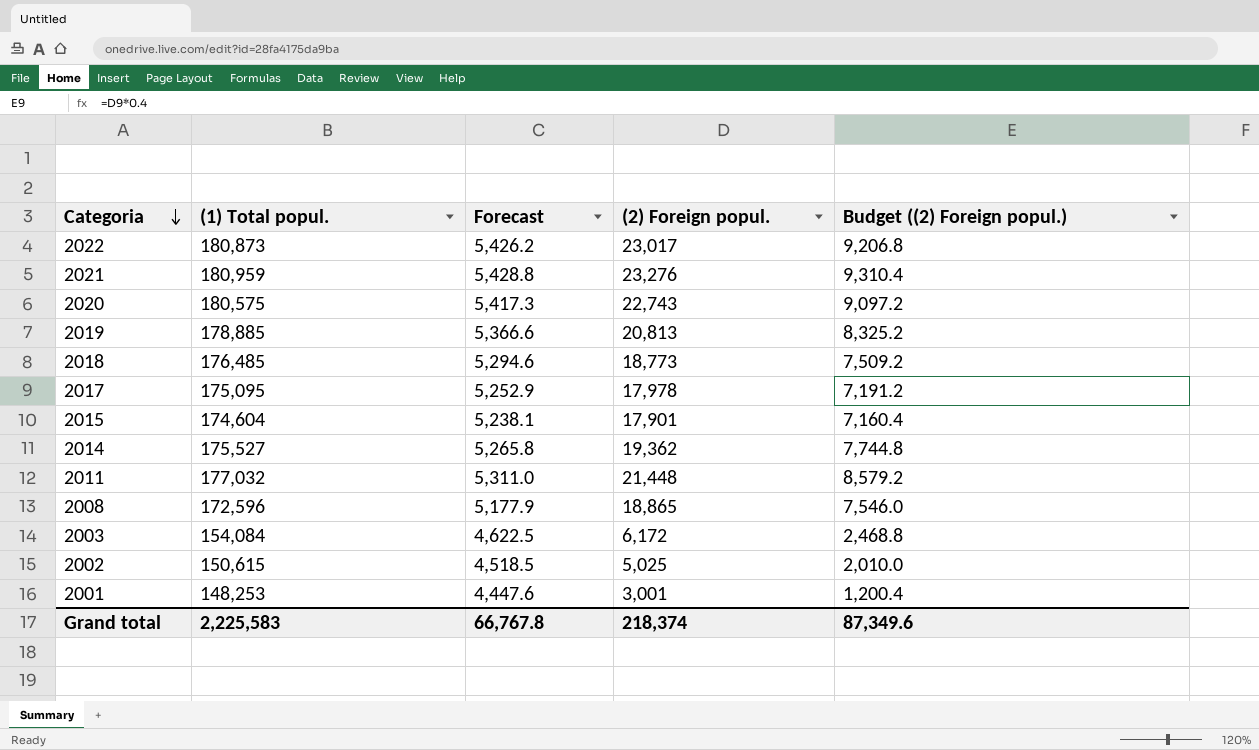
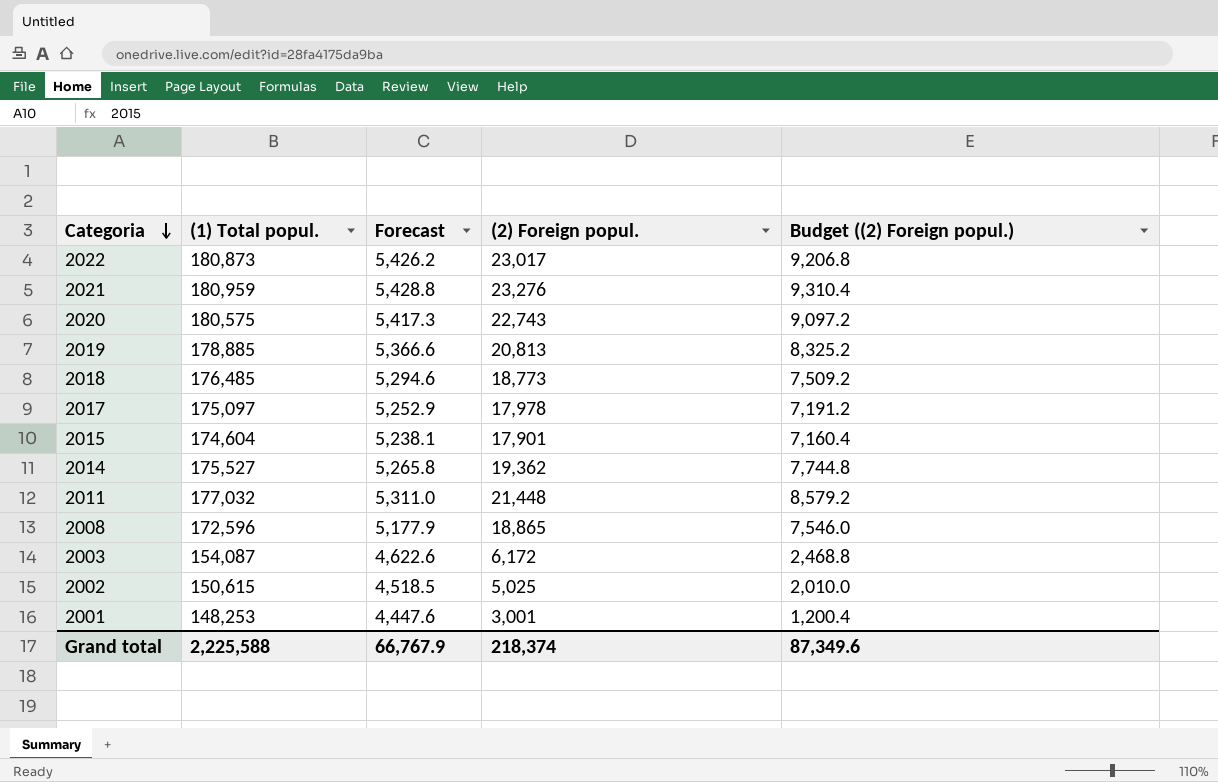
2017 | (1) Total popul.: 175,095 -> 175,097
2003 | (1) Total popul.: 154,084 -> 154,087
2003 | Forecast: 4,622.5 -> 4,622.6
Grand total | (1) Total popul.: 2,225,583 -> 2,225,588
Grand total | Forecast: 66,767.8 -> 66,767.9

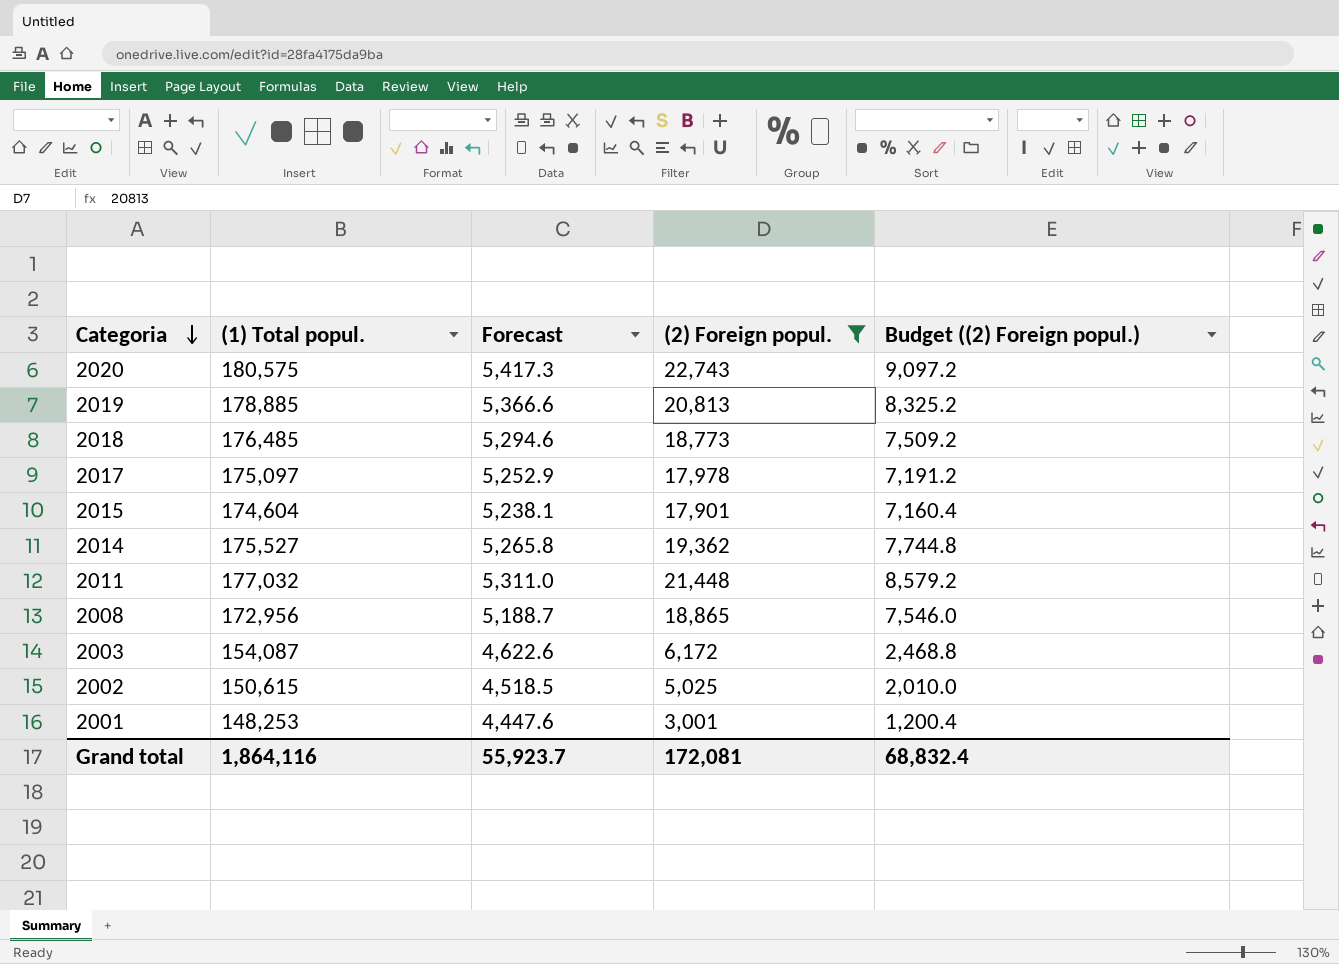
filter: none -> (2) Foreign popul. <= 22,743
2008 | (1) Total popul.: 172,596 -> 172,956
2008 | Forecast: 5,177.9 -> 5,188.7
Grand total | (1) Total popul.: 2,225,588 -> 1,864,116
Grand total | Forecast: 66,767.9 -> 55,923.7
Grand total | (2) Foreign popul.: 218,374 -> 172,081
Grand total | Budget ((2) Foreign popul.): 87,349.6 -> 68,832.4

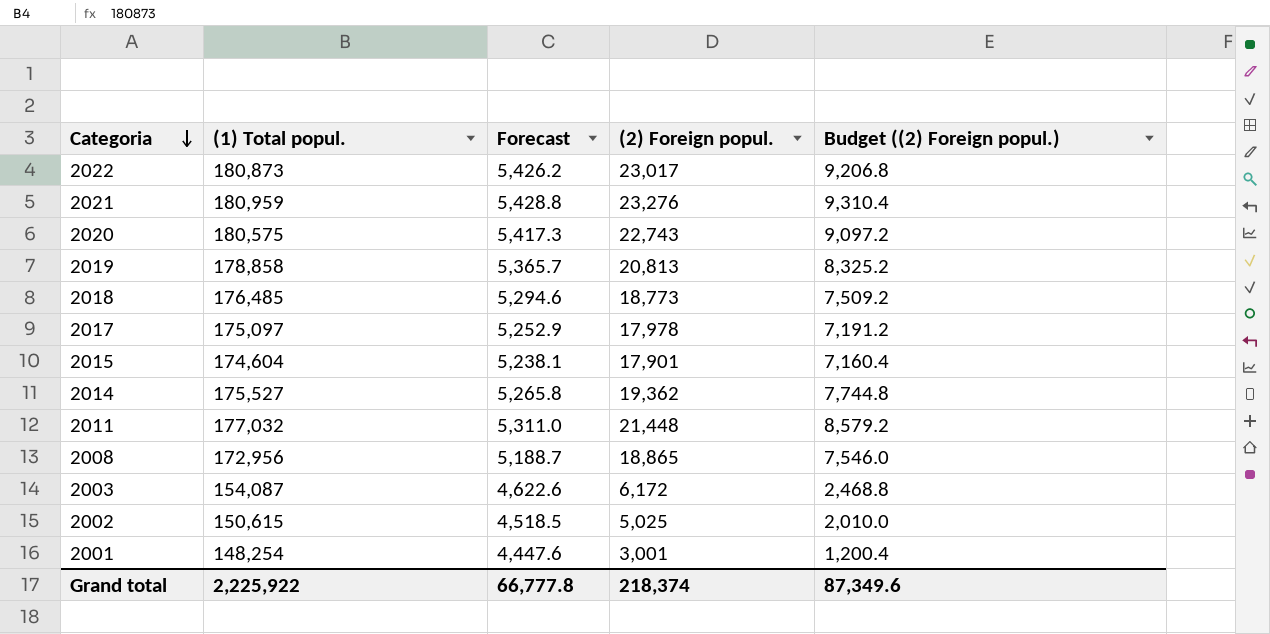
filter: (2) Foreign popul. <= 22,743 -> none
2019 | (1) Total popul.: 178,885 -> 178,858
2019 | Forecast: 5,366.6 -> 5,365.7
2001 | (1) Total popul.: 148,253 -> 148,254
Grand total | (1) Total popul.: 1,864,116 -> 2,225,922
Grand total | Forecast: 55,923.7 -> 66,777.8
Grand total | (2) Foreign popul.: 172,081 -> 218,374
Grand total | Budget ((2) Foreign popul.): 68,832.4 -> 87,349.6

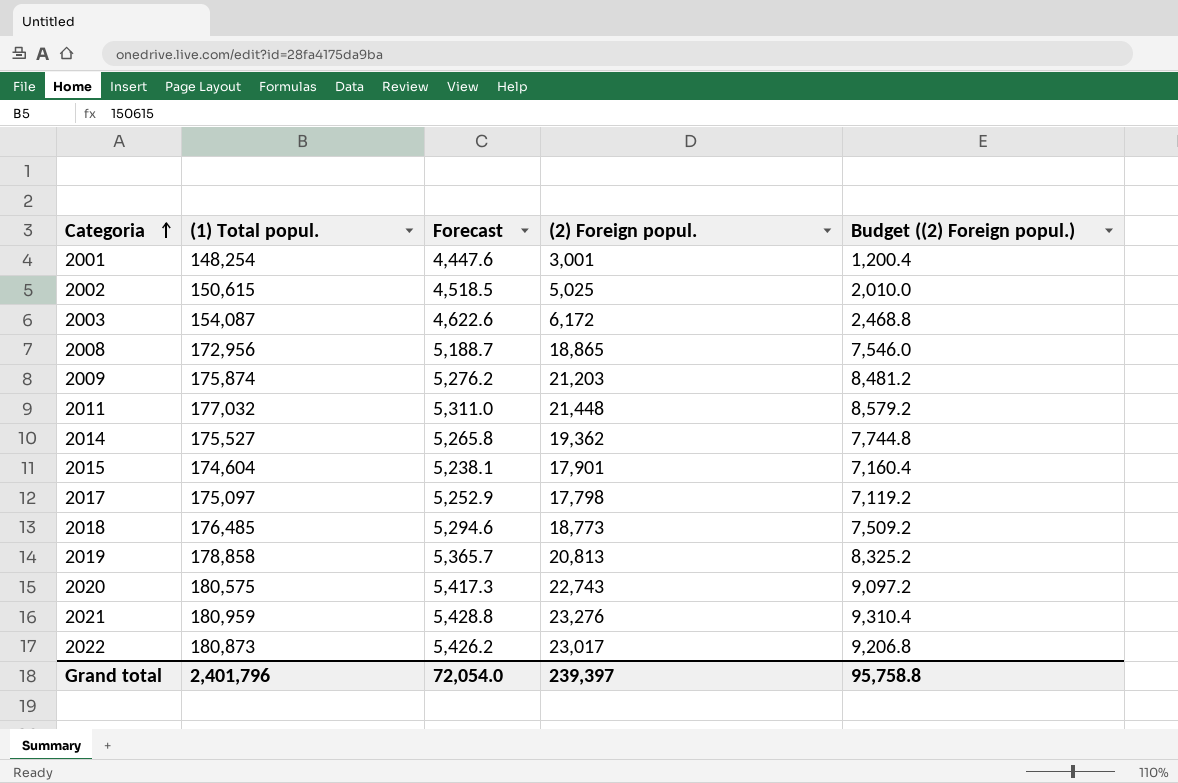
row order: Categoria descending -> Categoria ascending
row 2009: none -> 175,874 | 5,276.2 | 21,203 | 8,481.2
2017 | (2) Foreign popul.: 17,978 -> 17,798
2017 | Budget ((2) Foreign popul.): 7,191.2 -> 7,119.2
Grand total | (1) Total popul.: 2,225,922 -> 2,401,796
Grand total | Forecast: 66,777.8 -> 72,054.0
Grand total | (2) Foreign popul.: 218,374 -> 239,397
Grand total | Budget ((2) Foreign popul.): 87,349.6 -> 95,758.8

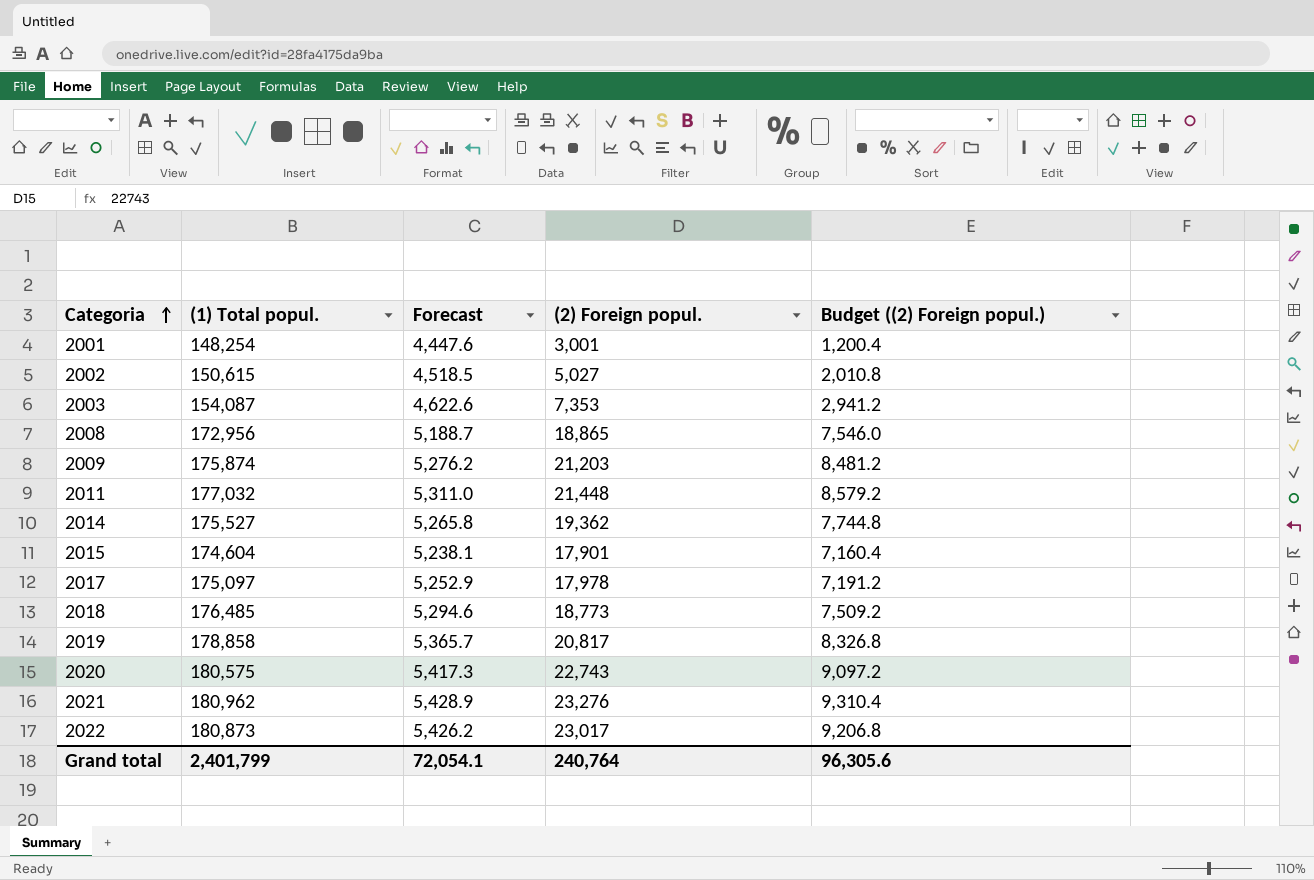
2002 | (2) Foreign popul.: 5,025 -> 5,027
2002 | Budget ((2) Foreign popul.): 2,010.0 -> 2,010.8
2003 | (2) Foreign popul.: 6,172 -> 7,353
2003 | Budget ((2) Foreign popul.): 2,468.8 -> 2,941.2
2017 | (2) Foreign popul.: 17,798 -> 17,978
2017 | Budget ((2) Foreign popul.): 7,119.2 -> 7,191.2
2019 | (2) Foreign popul.: 20,813 -> 20,817
2019 | Budget ((2) Foreign popul.): 8,325.2 -> 8,326.8
2021 | (1) Total popul.: 180,959 -> 180,962
2021 | Forecast: 5,428.8 -> 5,428.9
Grand total | (1) Total popul.: 2,401,796 -> 2,401,799
Grand total | Forecast: 72,054.0 -> 72,054.1
Grand total | (2) Foreign popul.: 239,397 -> 240,764
Grand total | Budget ((2) Foreign popul.): 95,758.8 -> 96,305.6

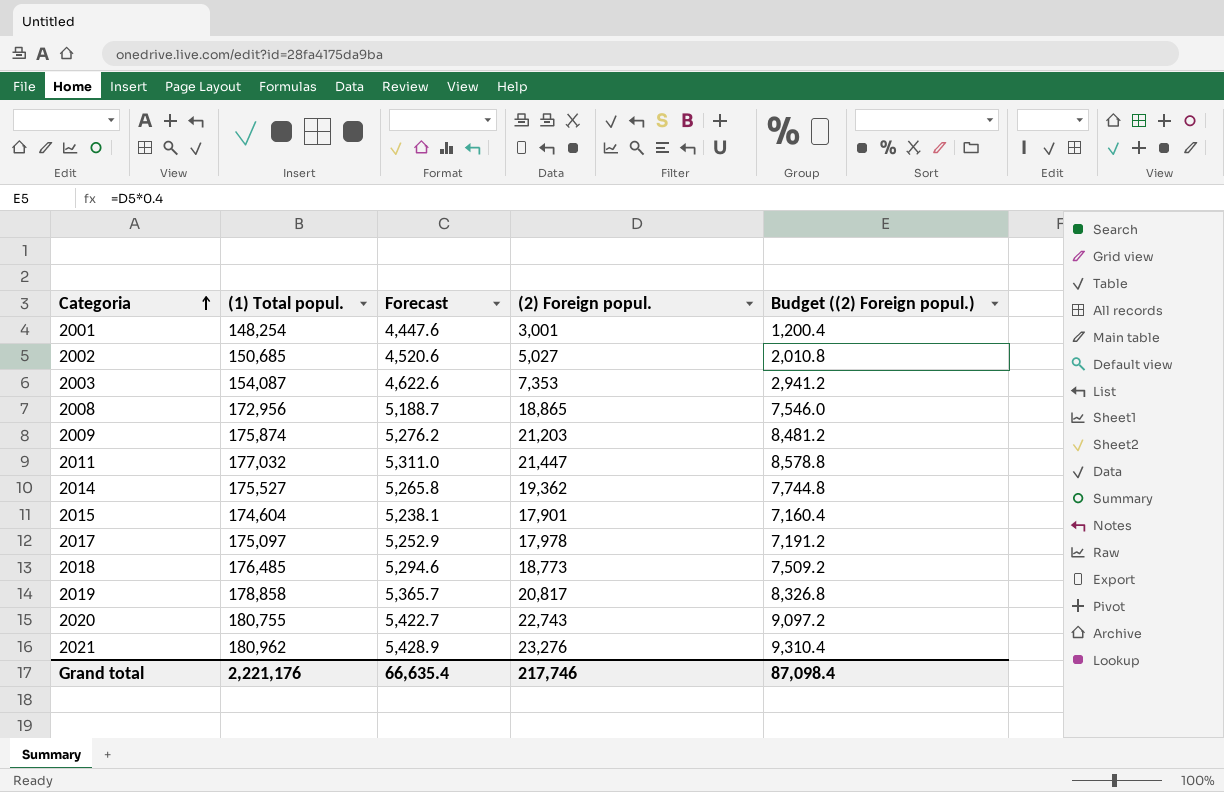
row 2022: 180,873 | 5,426.2 | 23,017 | 9,206.8 -> none
2002 | (1) Total popul.: 150,615 -> 150,685
2002 | Forecast: 4,518.5 -> 4,520.6
2011 | (2) Foreign popul.: 21,448 -> 21,447
2011 | Budget ((2) Foreign popul.): 8,579.2 -> 8,578.8
2020 | (1) Total popul.: 180,575 -> 180,755
2020 | Forecast: 5,417.3 -> 5,422.7
Grand total | (1) Total popul.: 2,401,799 -> 2,221,176
Grand total | Forecast: 72,054.1 -> 66,635.4
Grand total | (2) Foreign popul.: 240,764 -> 217,746
Grand total | Budget ((2) Foreign popul.): 96,305.6 -> 87,098.4

